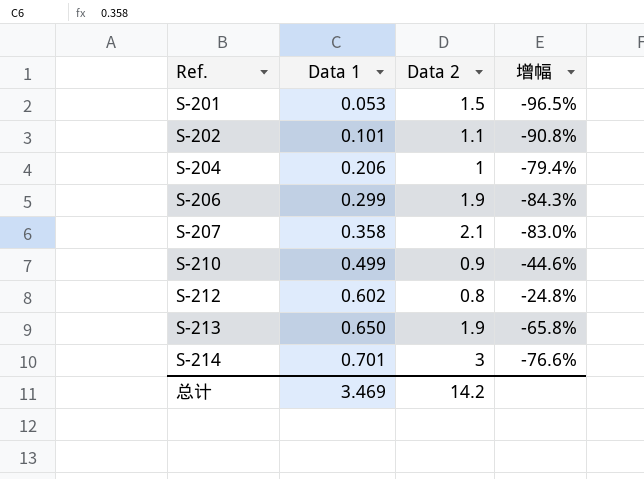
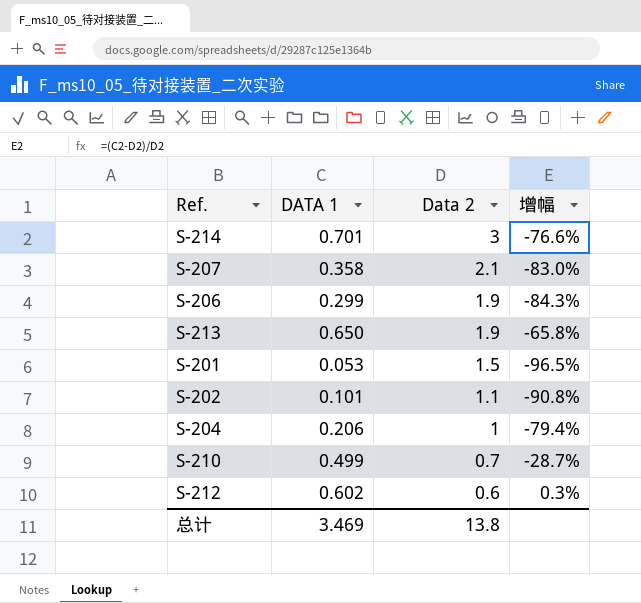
row order: Ref. ascending -> Data 2 descending
column name: Data 1 -> DATA 1
S-210 | Data 2: 0.9 -> 0.7
S-210 | 增幅: -44.6% -> -28.7%
S-212 | Data 2: 0.8 -> 0.6
S-212 | 增幅: -24.8% -> 0.3%
总计 | Data 2: 14.2 -> 13.8

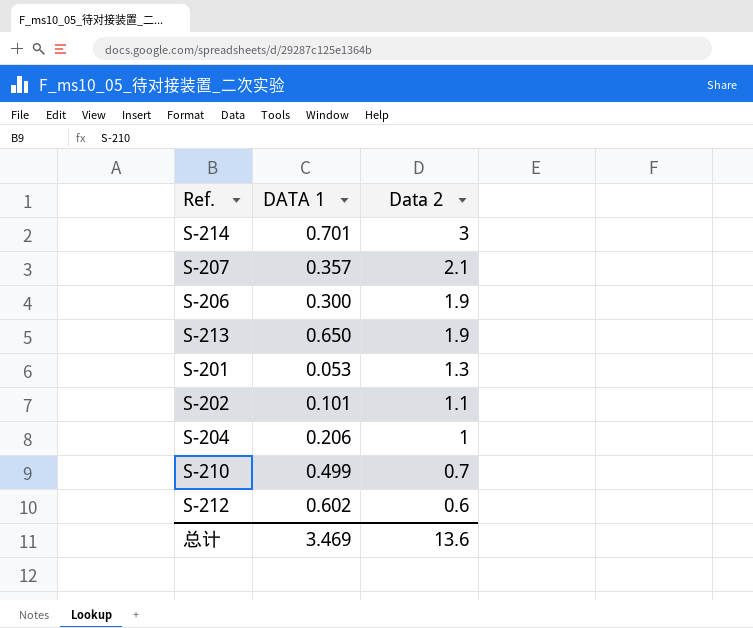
column 增幅 | formula: ([DATA 1] - [Data 2]) / [Data 2] -> none
S-207 | DATA 1: 0.358 -> 0.357
S-206 | DATA 1: 0.299 -> 0.300
S-201 | Data 2: 1.5 -> 1.3
总计 | Data 2: 13.8 -> 13.6

